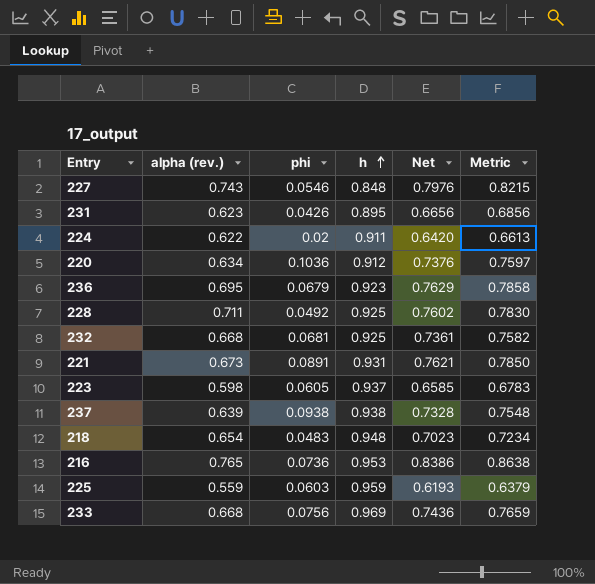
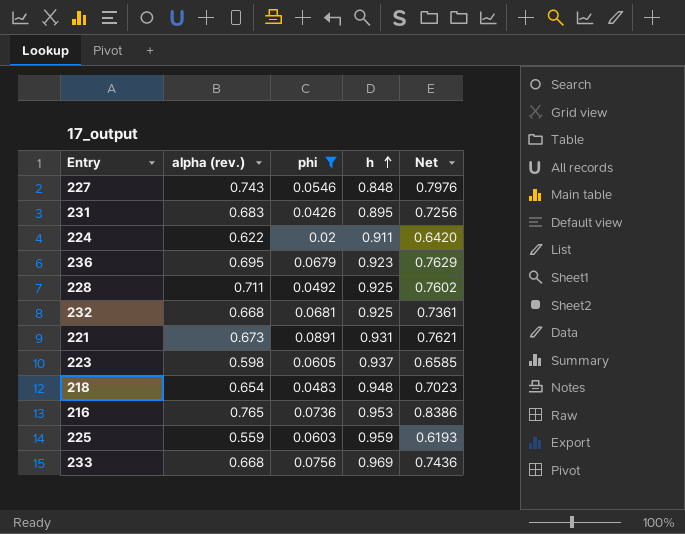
filter: none -> phi <= 0.0891
column Metric | formula: [Net] * 1.03 -> none
231 | alpha (rev.): 0.623 -> 0.683
231 | Net: 0.6656 -> 0.7256

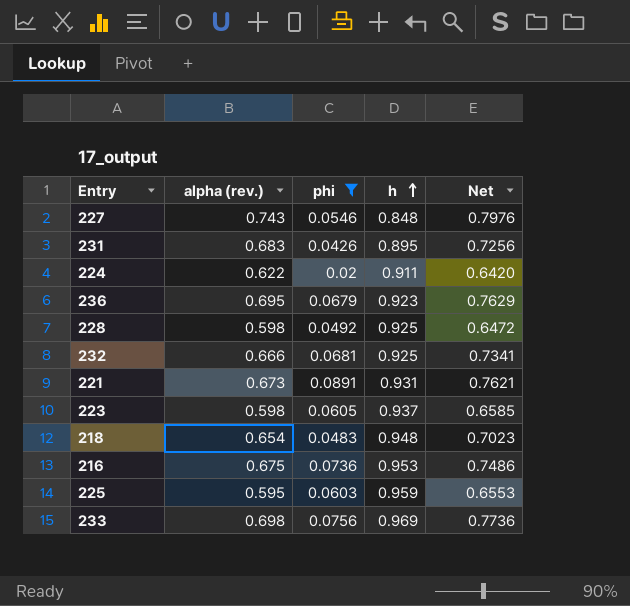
228 | alpha (rev.): 0.711 -> 0.598
228 | Net: 0.7602 -> 0.6472
232 | alpha (rev.): 0.668 -> 0.666
232 | Net: 0.7361 -> 0.7341
216 | alpha (rev.): 0.765 -> 0.675
216 | Net: 0.8386 -> 0.7486
225 | alpha (rev.): 0.559 -> 0.595
225 | Net: 0.6193 -> 0.6553
233 | alpha (rev.): 0.668 -> 0.698
233 | Net: 0.7436 -> 0.7736

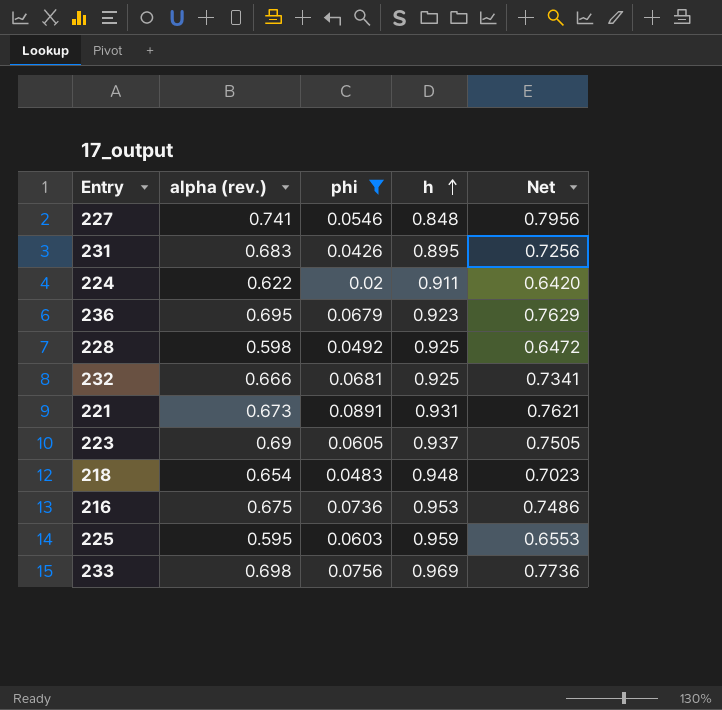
227 | alpha (rev.): 0.743 -> 0.741
227 | Net: 0.7976 -> 0.7956
223 | alpha (rev.): 0.598 -> 0.69
223 | Net: 0.6585 -> 0.7505

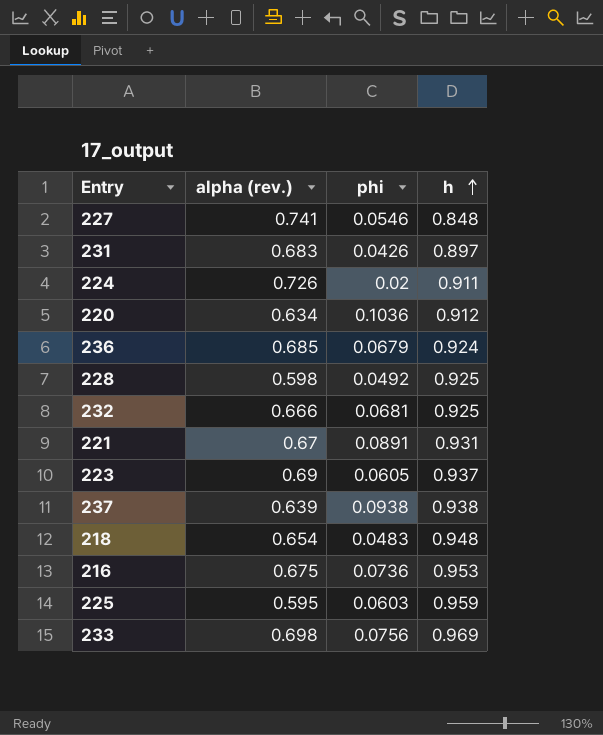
filter: phi <= 0.0891 -> none
column Net | formula: [alpha (rev.)] + [phi] -> none
231 | h: 0.895 -> 0.897
224 | alpha (rev.): 0.622 -> 0.726
236 | alpha (rev.): 0.695 -> 0.685
236 | h: 0.923 -> 0.924
221 | alpha (rev.): 0.673 -> 0.67

